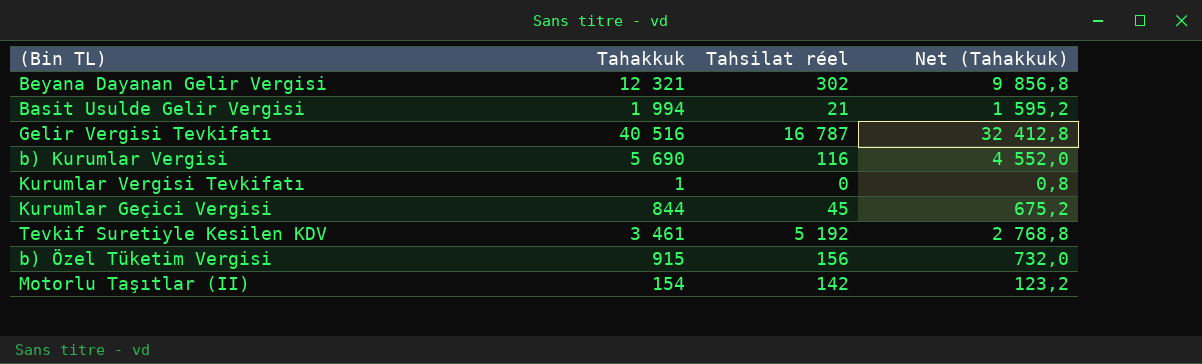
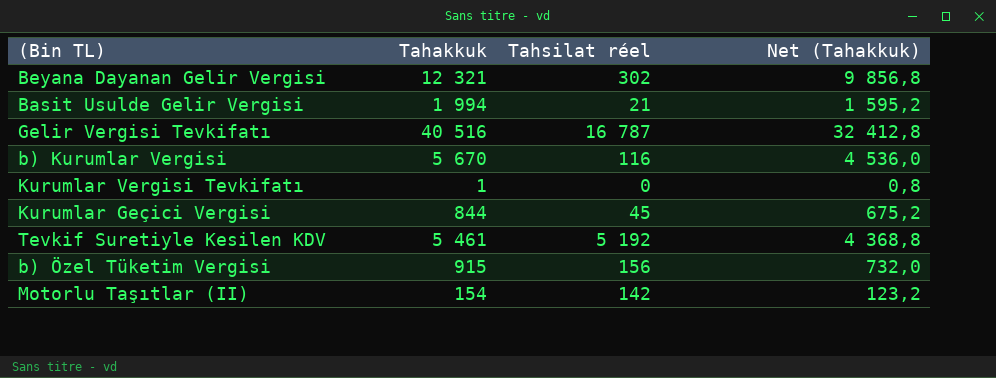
b) Kurumlar Vergisi | Tahakkuk: 5 690 -> 5 670
b) Kurumlar Vergisi | Net (Tahakkuk): 4 552,0 -> 4 536,0
Tevkif Suretiyle Kesilen KDV | Tahakkuk: 3 461 -> 5 461
Tevkif Suretiyle Kesilen KDV | Net (Tahakkuk): 2 768,8 -> 4 368,8

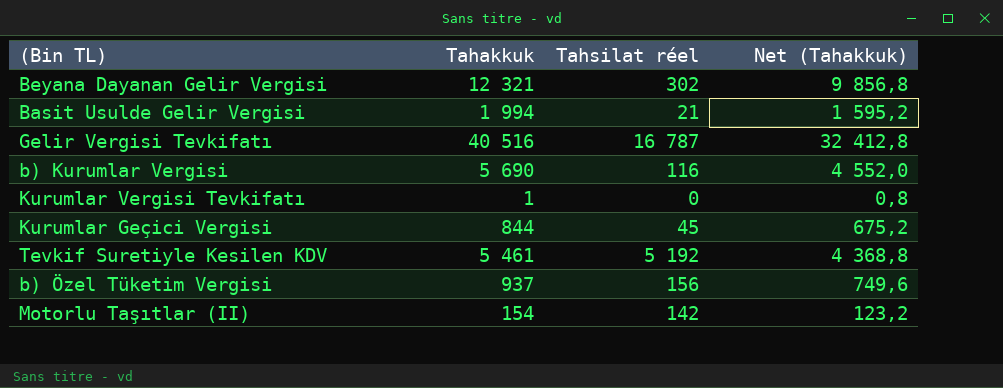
b) Kurumlar Vergisi | Tahakkuk: 5 670 -> 5 690
b) Kurumlar Vergisi | Net (Tahakkuk): 4 536,0 -> 4 552,0
b) Özel Tüketim Vergisi | Tahakkuk: 915 -> 937
b) Özel Tüketim Vergisi | Net (Tahakkuk): 732,0 -> 749,6

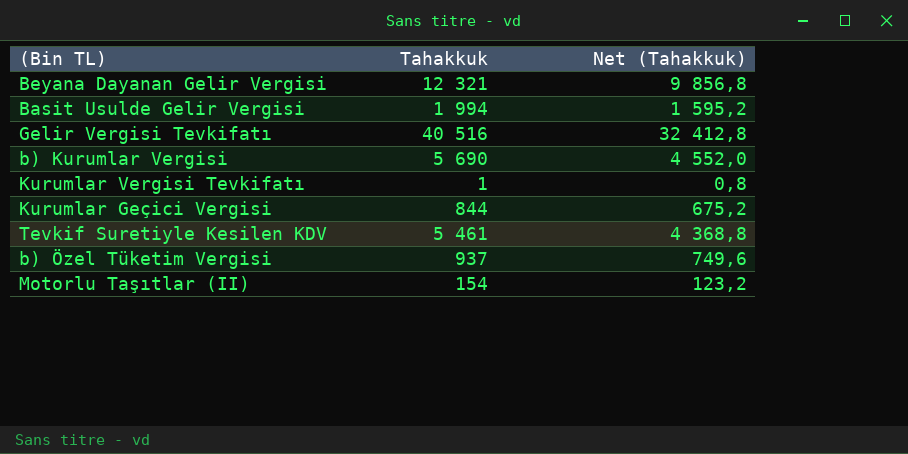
column Tahsilat réel | position: 3 -> none

